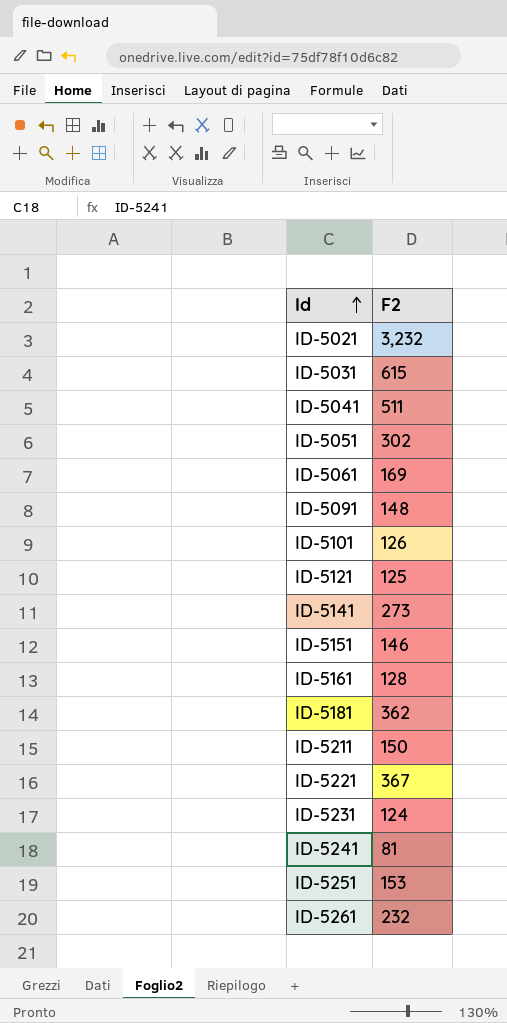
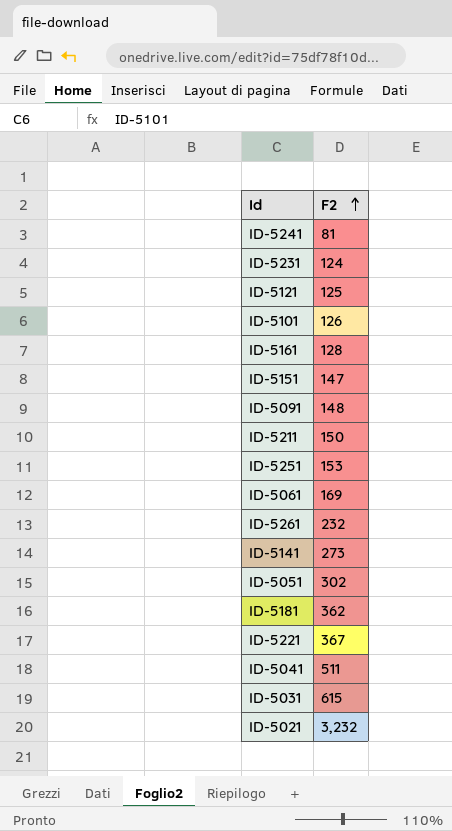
row order: Id ascending -> F2 ascending
ID-5151 | F2: 146 -> 147

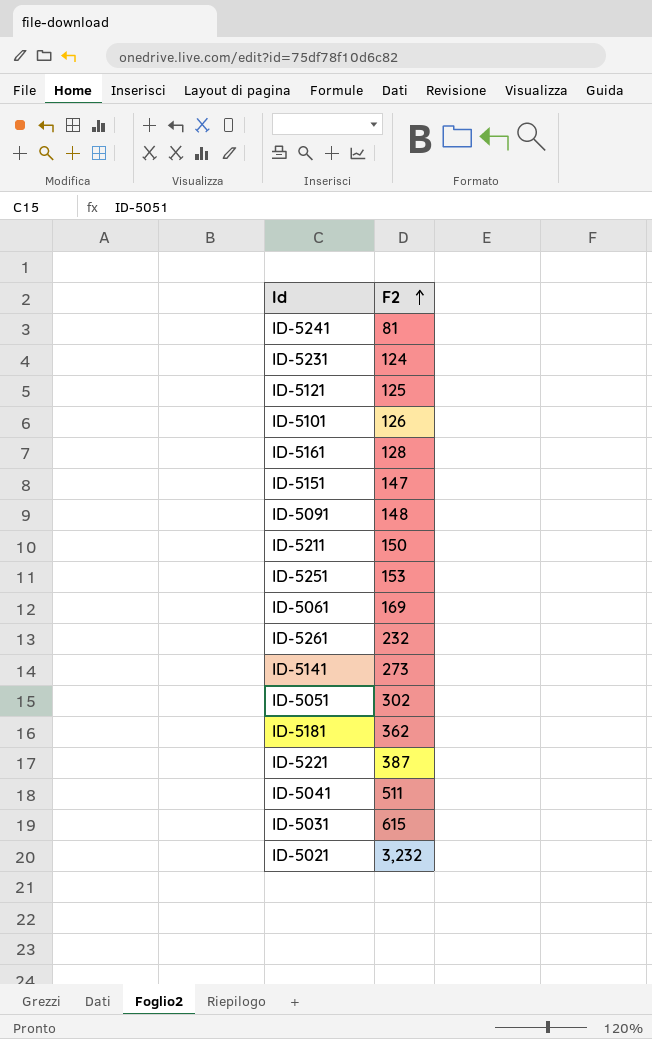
ID-5221 | F2: 367 -> 387

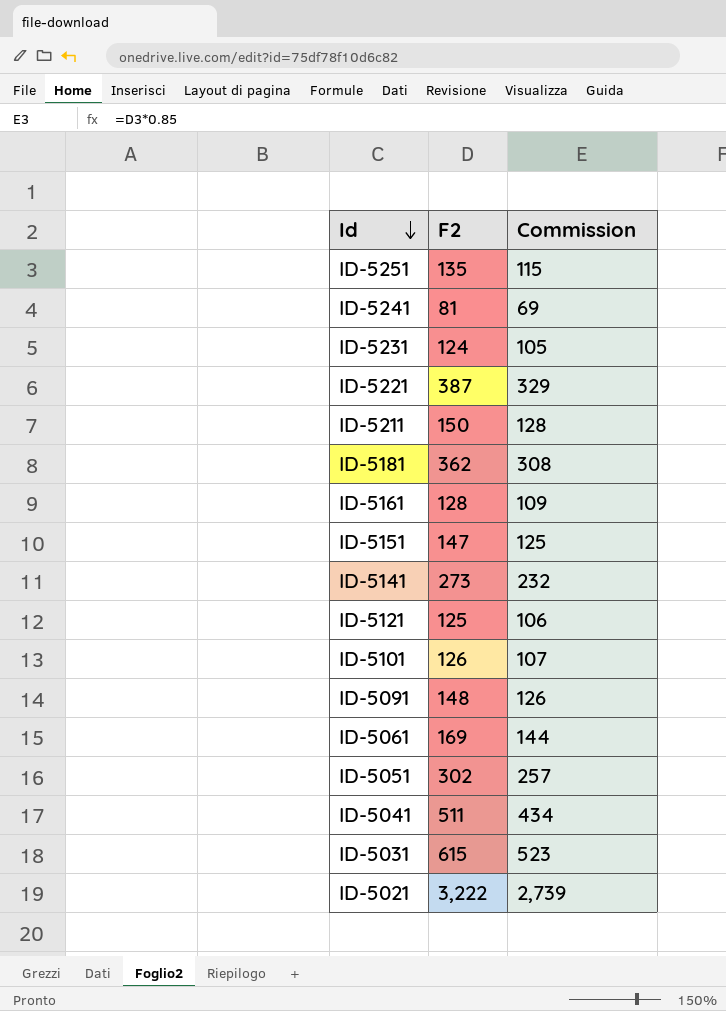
row order: F2 ascending -> Id descending
column Commission | formula: none -> [F2] * 0.85
row ID-5261: 232 -> none
ID-5251 | F2: 153 -> 135
ID-5021 | F2: 3,232 -> 3,222

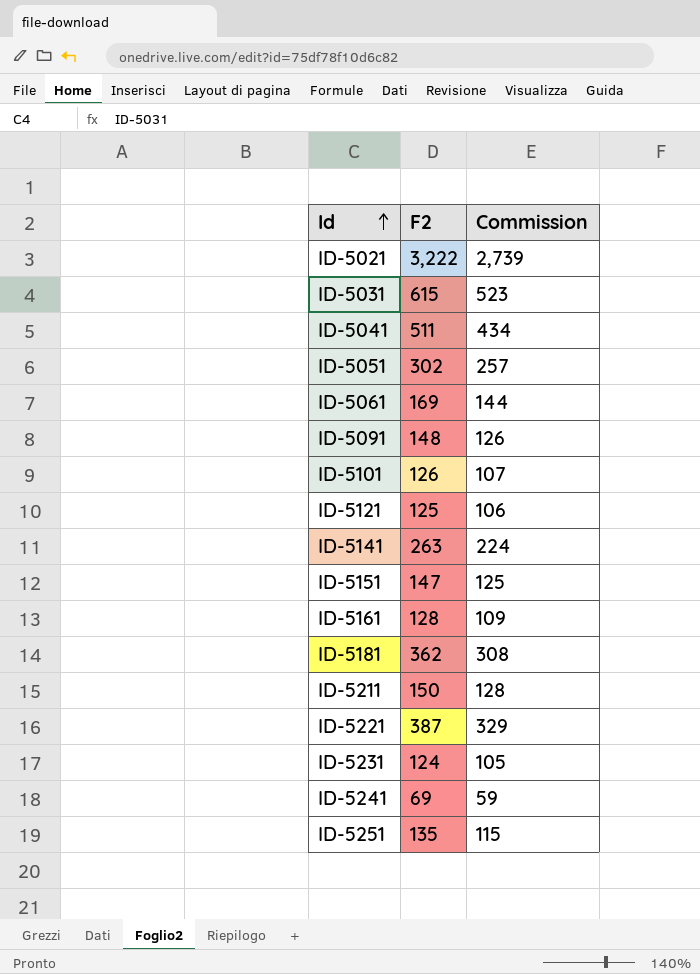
row order: Id descending -> Id ascending
ID-5141 | F2: 273 -> 263
ID-5141 | Commission: 232 -> 224
ID-5241 | F2: 81 -> 69
ID-5241 | Commission: 69 -> 59

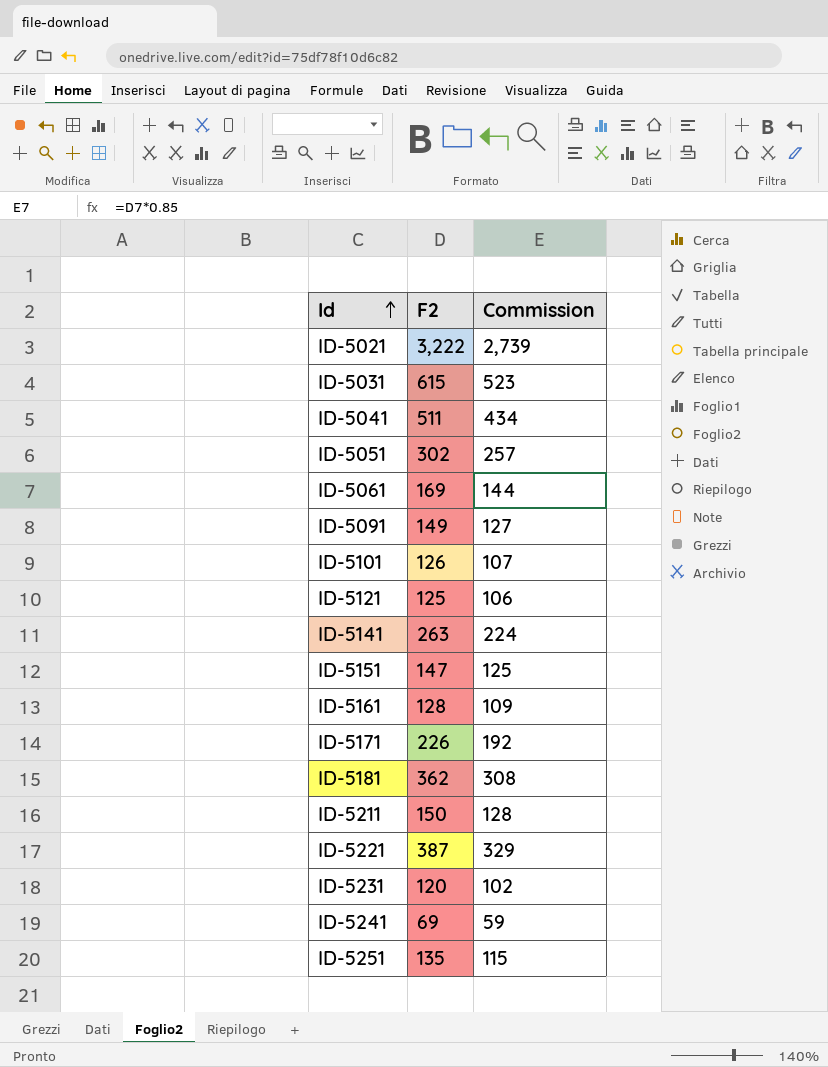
ID-5091 | F2: 148 -> 149
ID-5091 | Commission: 126 -> 127
row ID-5171: none -> 226 | 192
ID-5231 | F2: 124 -> 120
ID-5231 | Commission: 105 -> 102

